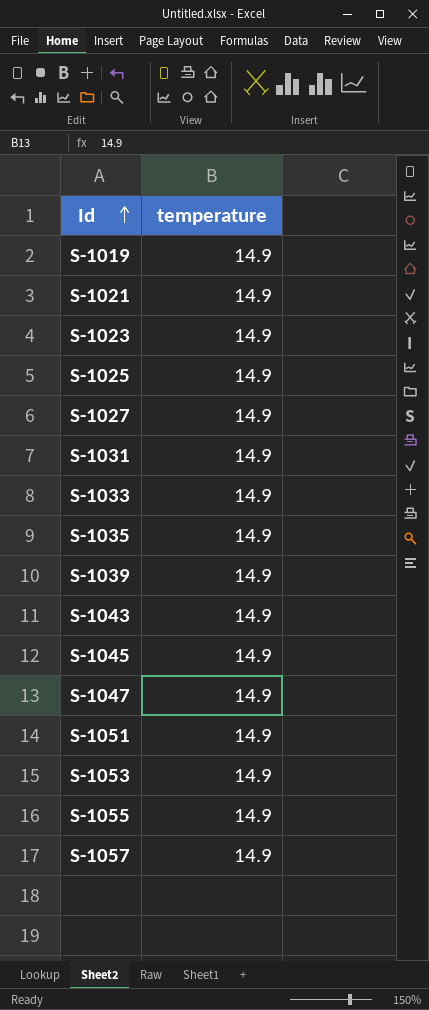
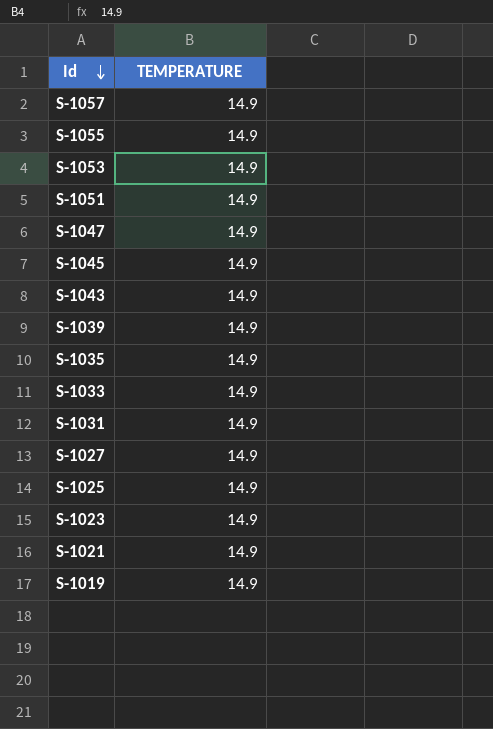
row order: Id ascending -> Id descending
column name: temperature -> TEMPERATURE

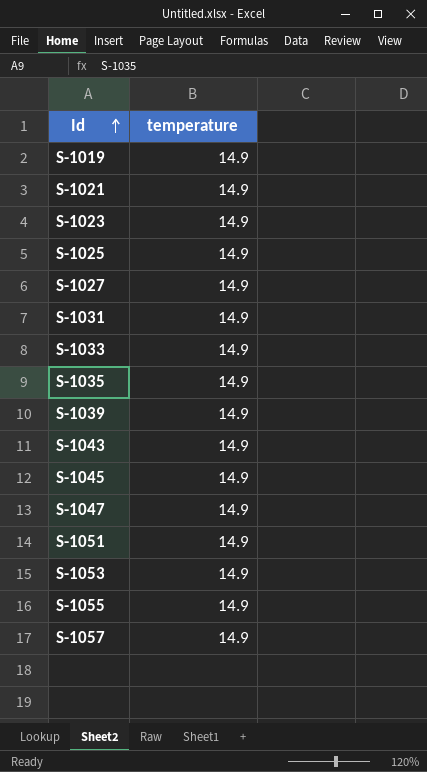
row order: Id descending -> Id ascending
column name: TEMPERATURE -> temperature

